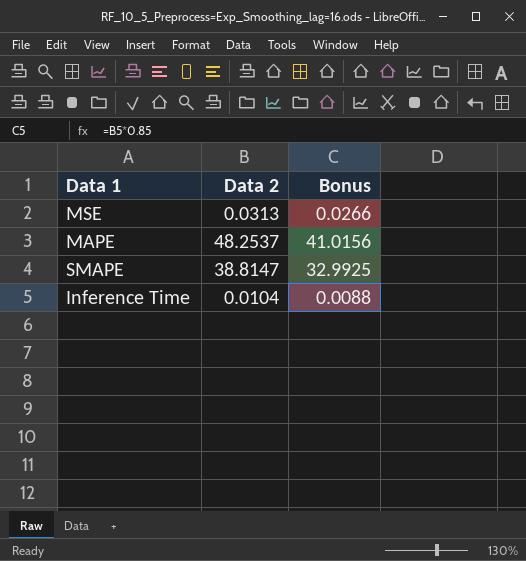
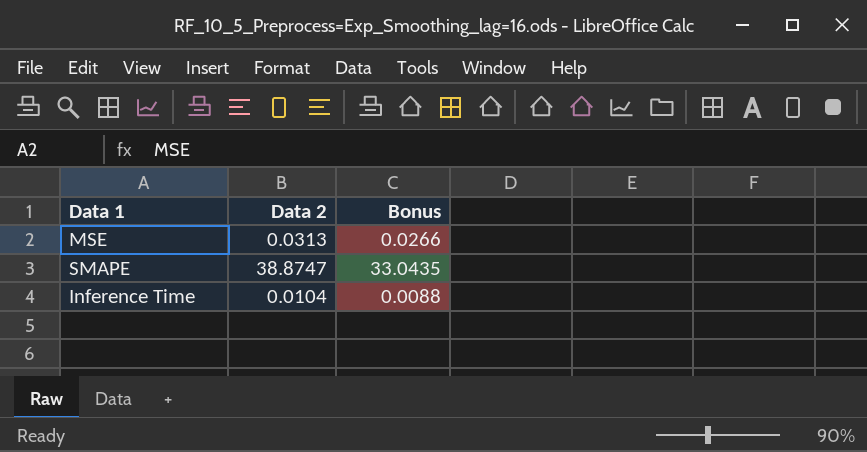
row MAPE: 48.2537 | 41.0156 -> none
SMAPE | Data 2: 38.8147 -> 38.8747
SMAPE | Bonus: 32.9925 -> 33.0435

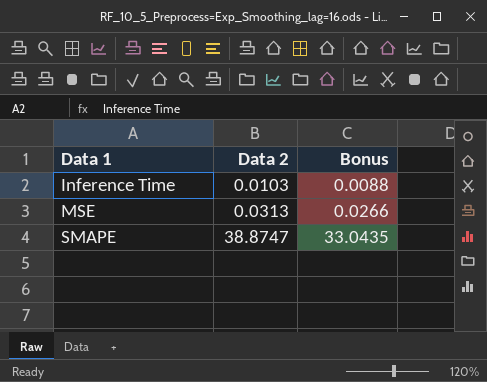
row order: none -> Data 1 ascending
Inference Time | Data 2: 0.0104 -> 0.0103

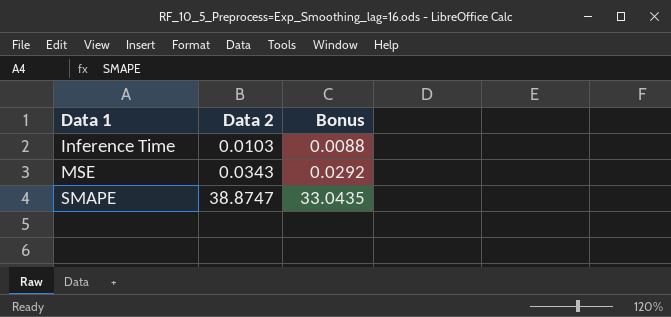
MSE | Data 2: 0.0313 -> 0.0343
MSE | Bonus: 0.0266 -> 0.0292

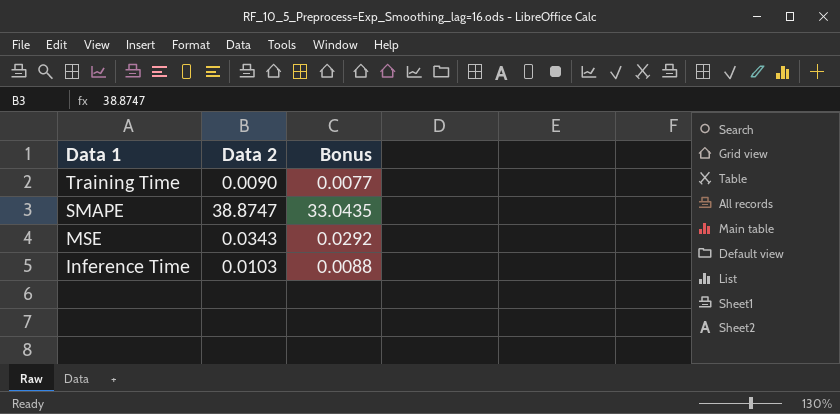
row order: Data 1 ascending -> Data 1 descending
row Training Time: none -> 0.0090 | 0.0077

